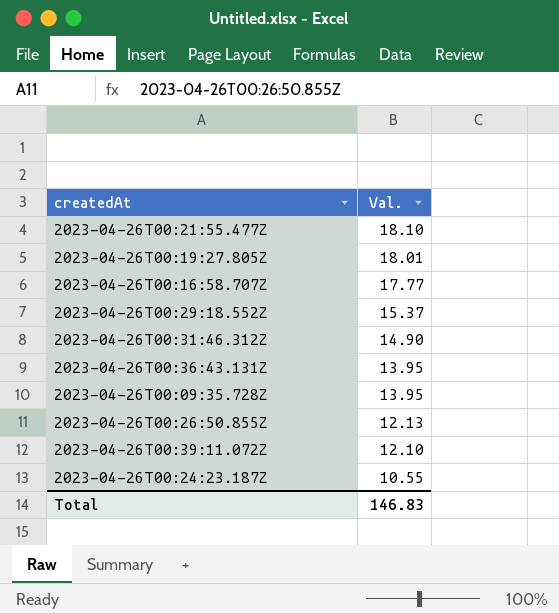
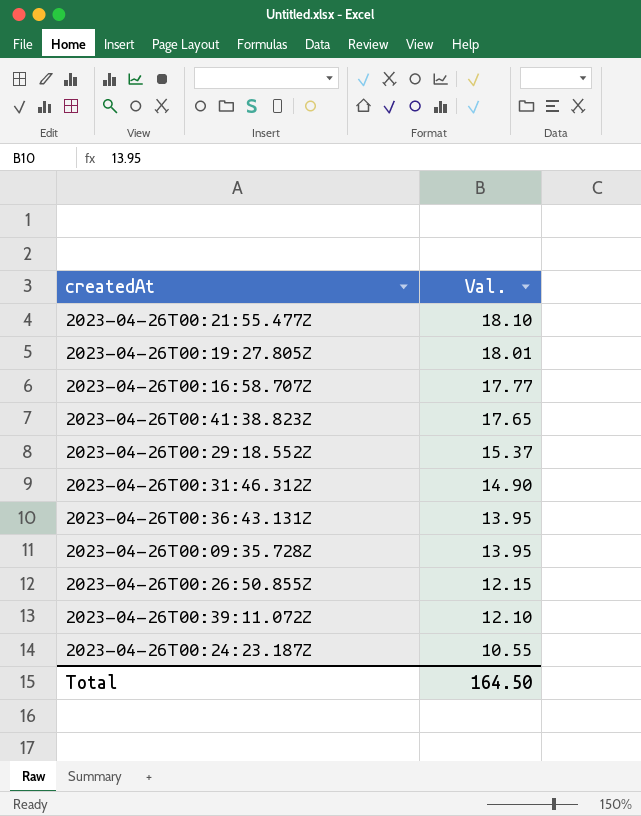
row 2023-04-26T00:41:38.823Z: none -> 17.65
2023-04-26T00:26:50.855Z | Val.: 12.13 -> 12.15
Total | Val.: 146.83 -> 164.50

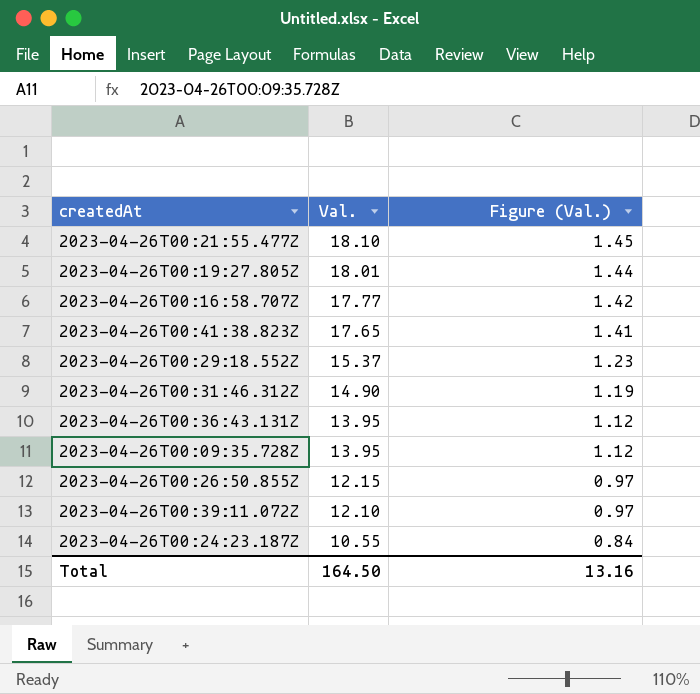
column Figure (Val.) | formula: none -> [Val.] * 0.08

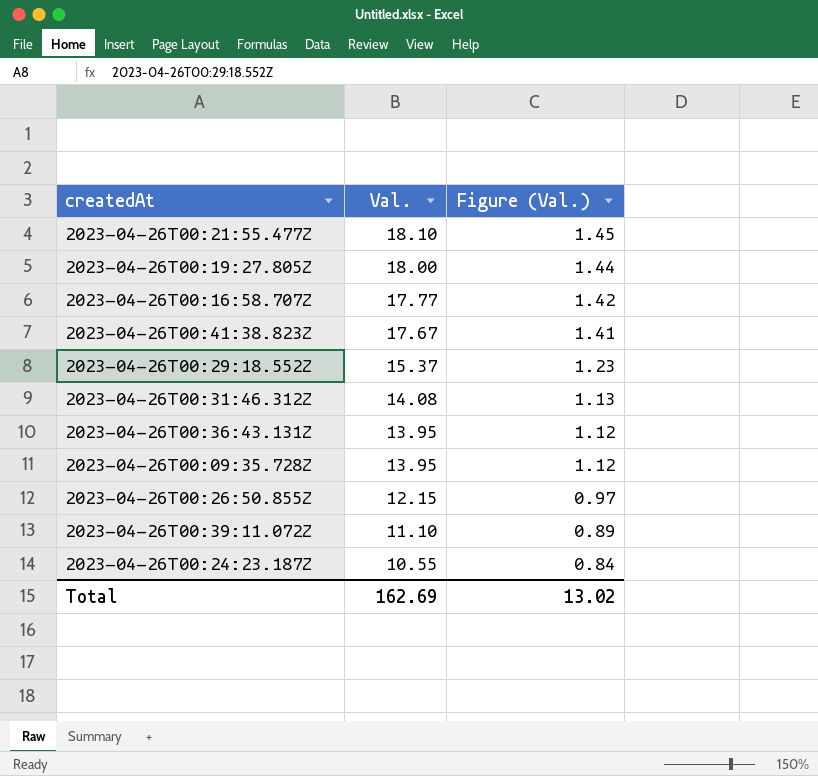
2023-04-26T00:19:27.805Z | Val.: 18.01 -> 18.00
2023-04-26T00:41:38.823Z | Val.: 17.65 -> 17.67
2023-04-26T00:31:46.312Z | Val.: 14.90 -> 14.08
2023-04-26T00:31:46.312Z | Figure (Val.): 1.19 -> 1.13
2023-04-26T00:39:11.072Z | Val.: 12.10 -> 11.10
2023-04-26T00:39:11.072Z | Figure (Val.): 0.97 -> 0.89
Total | Val.: 164.50 -> 162.69
Total | Figure (Val.): 13.16 -> 13.02

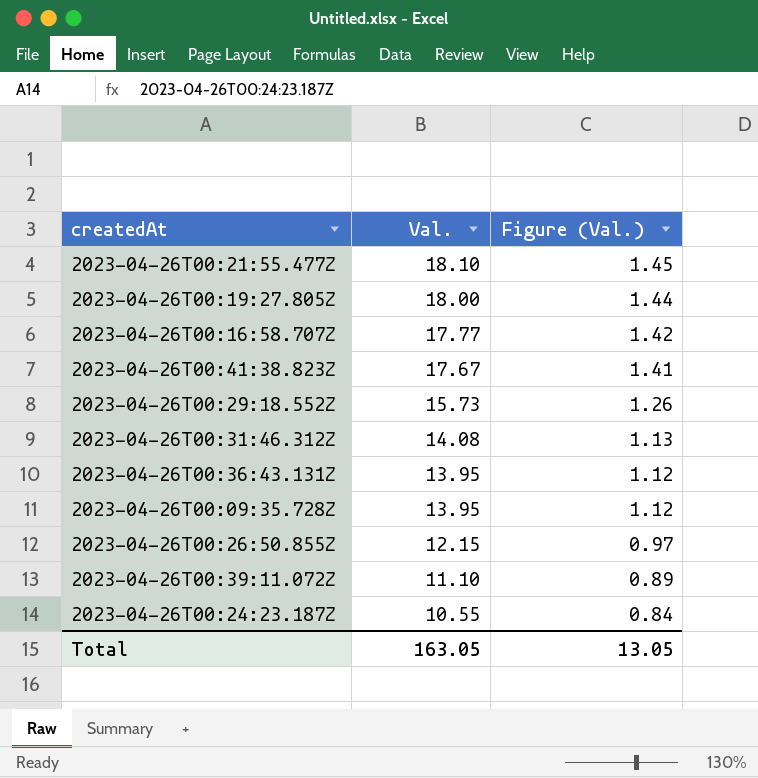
2023-04-26T00:29:18.552Z | Val.: 15.37 -> 15.73
2023-04-26T00:29:18.552Z | Figure (Val.): 1.23 -> 1.26
Total | Val.: 162.69 -> 163.05
Total | Figure (Val.): 13.02 -> 13.05

